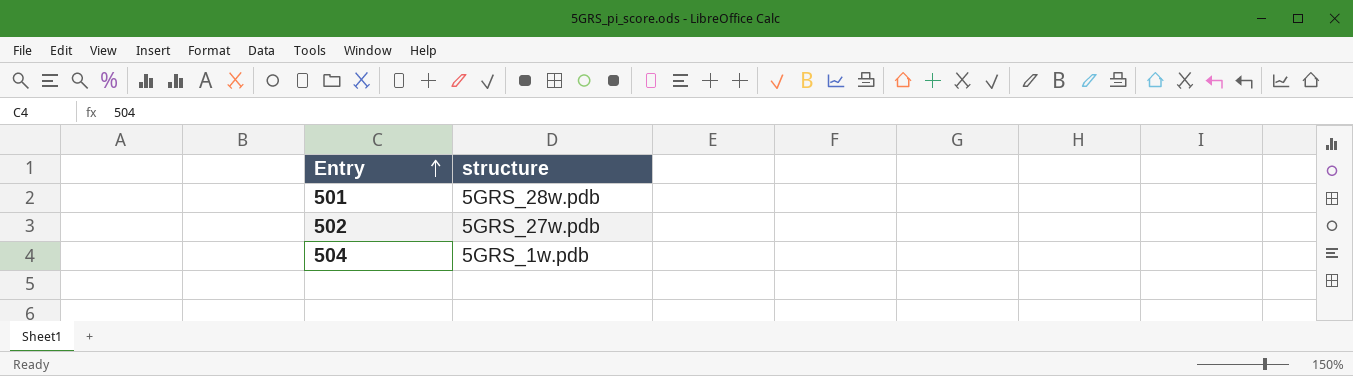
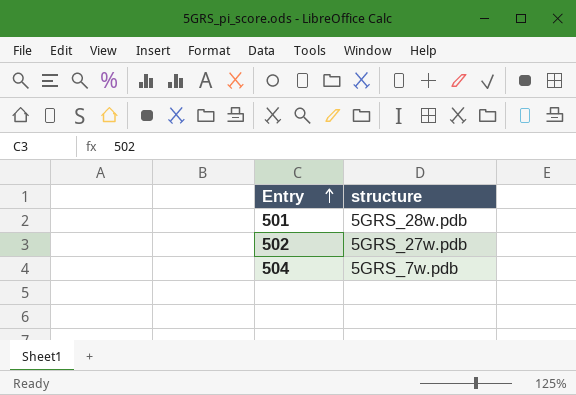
504 | structure: 5GRS_1w.pdb -> 5GRS_7w.pdb

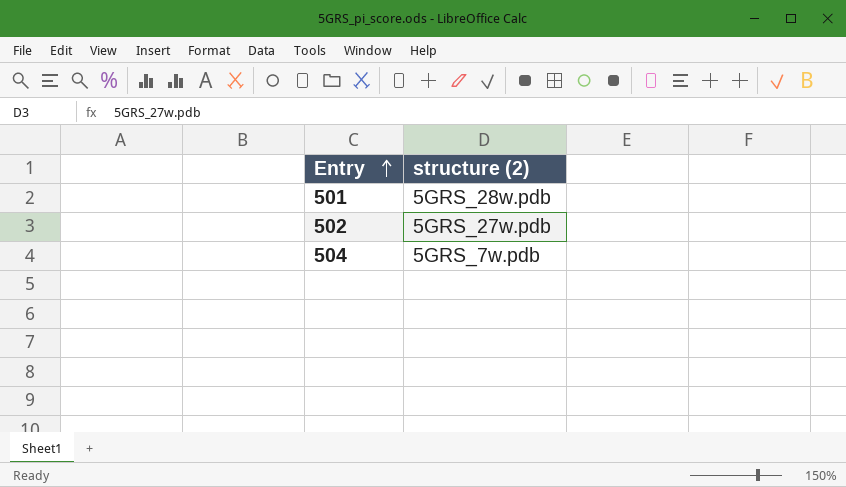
column name: structure -> structure (2)

